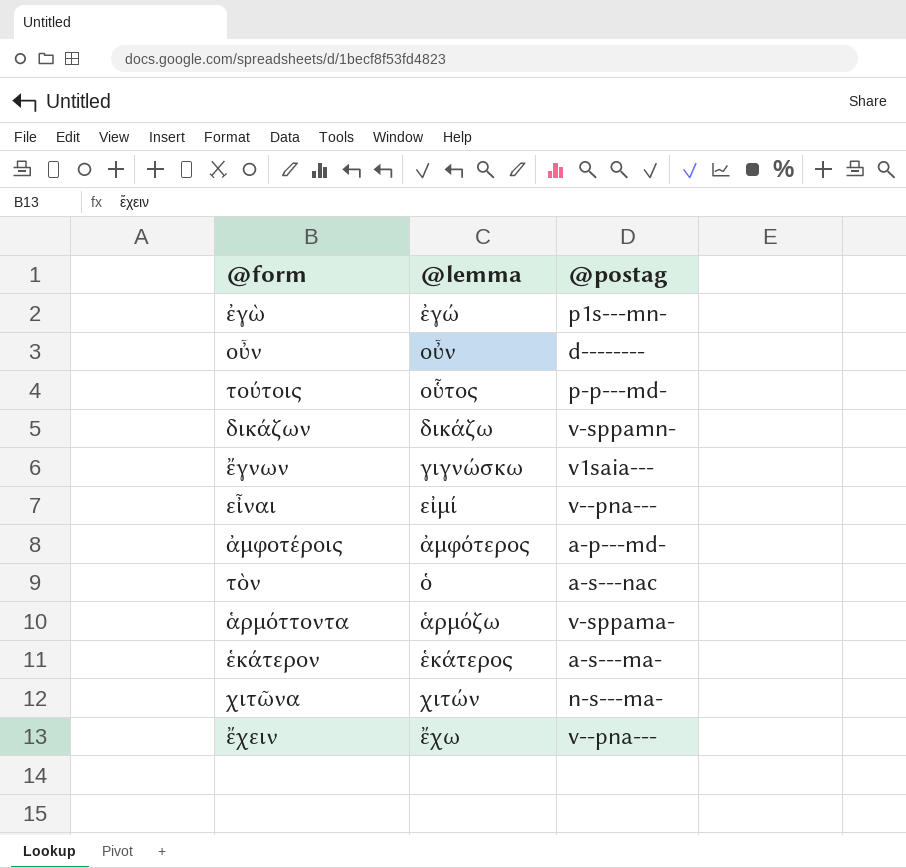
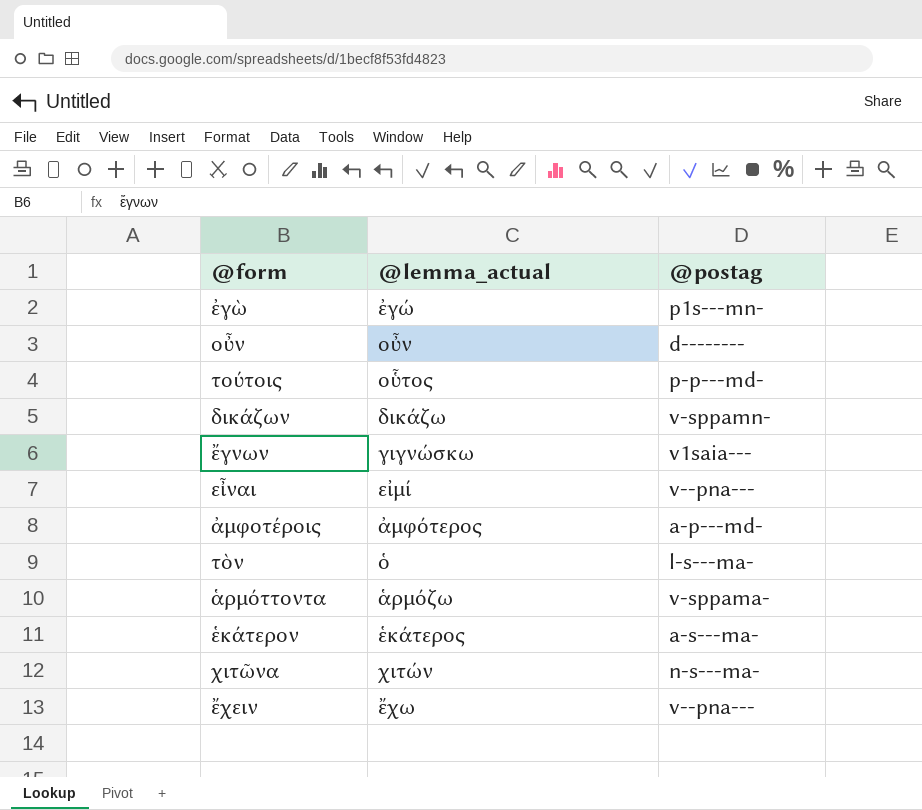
column name: @lemma -> @lemma_actual
τὸν | @postag: a-s---nac -> l-s---ma-

